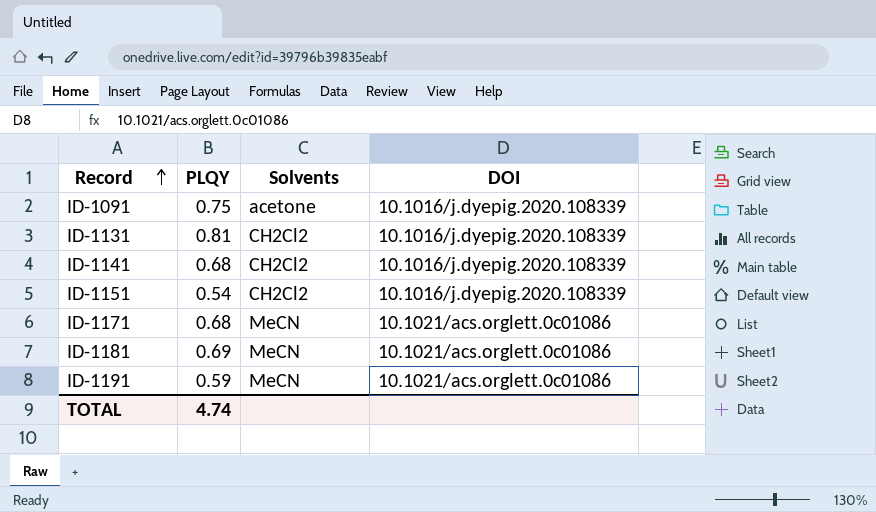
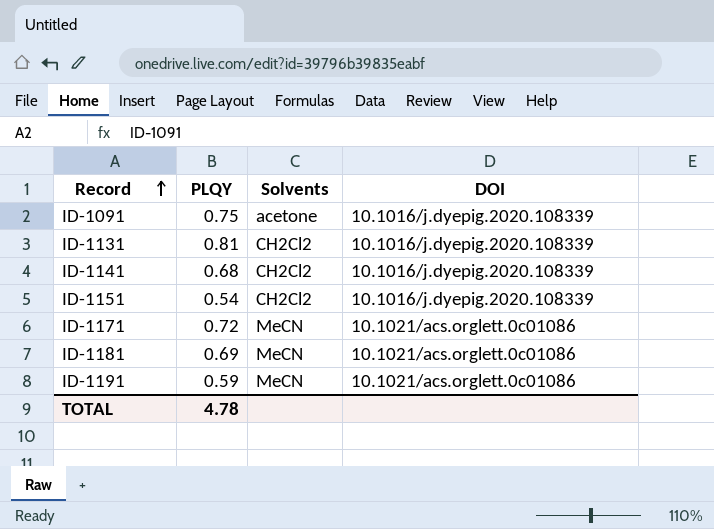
ID-1171 | PLQY: 0.68 -> 0.72
TOTAL | PLQY: 4.74 -> 4.78

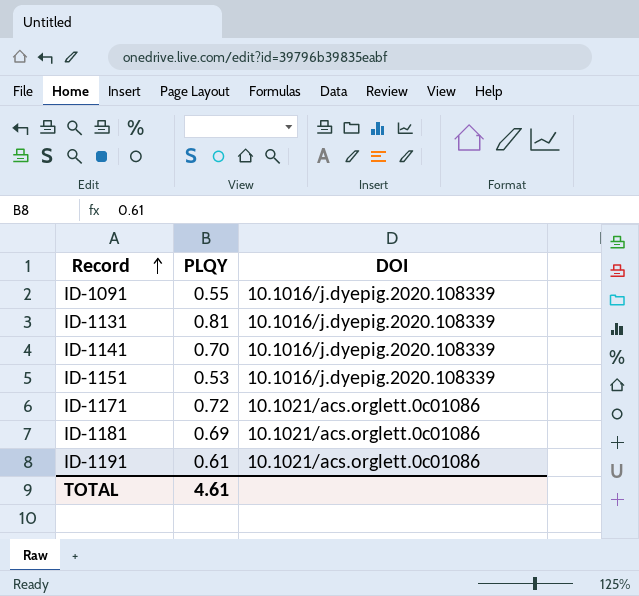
column Solvents | position: 3 -> none
ID-1091 | PLQY: 0.75 -> 0.55
ID-1141 | PLQY: 0.68 -> 0.70
ID-1151 | PLQY: 0.54 -> 0.53
ID-1191 | PLQY: 0.59 -> 0.61
TOTAL | PLQY: 4.78 -> 4.61

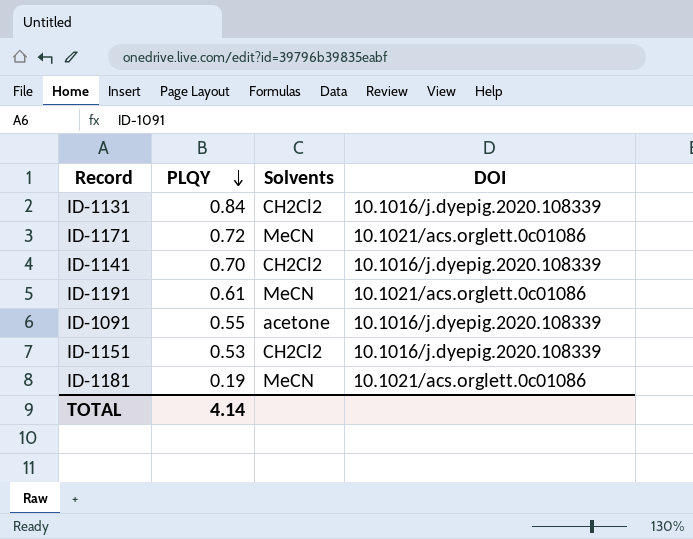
row order: Record ascending -> PLQY descending
column Solvents | position: none -> 3
ID-1131 | PLQY: 0.81 -> 0.84
ID-1181 | PLQY: 0.69 -> 0.19
TOTAL | PLQY: 4.61 -> 4.14

